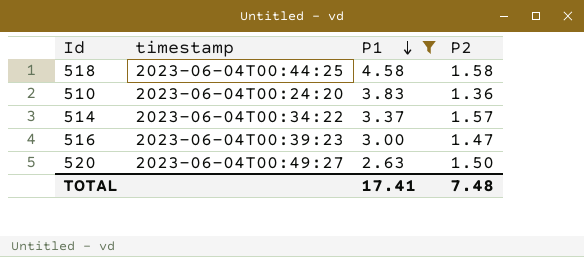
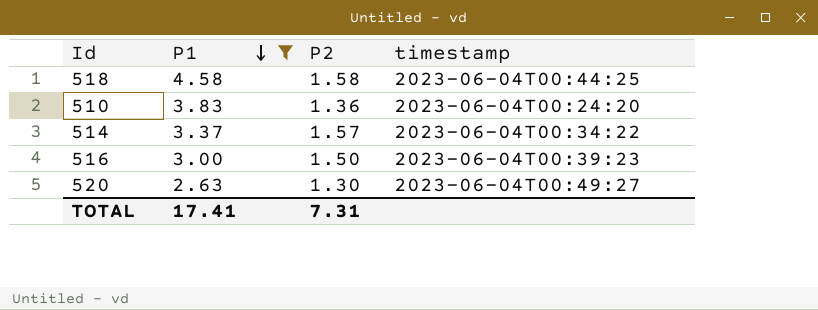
column timestamp | position: 2 -> 4
516 | P2: 1.47 -> 1.50
520 | P2: 1.50 -> 1.30
TOTAL | P2: 7.48 -> 7.31

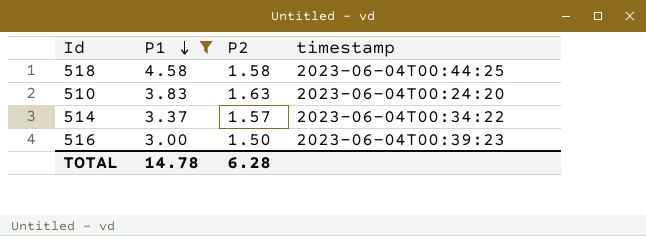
row 520: 2.63 | 1.30 | 2023-06-04T00:49:27 -> none
510 | P2: 1.36 -> 1.63
TOTAL | P1: 17.41 -> 14.78
TOTAL | P2: 7.31 -> 6.28

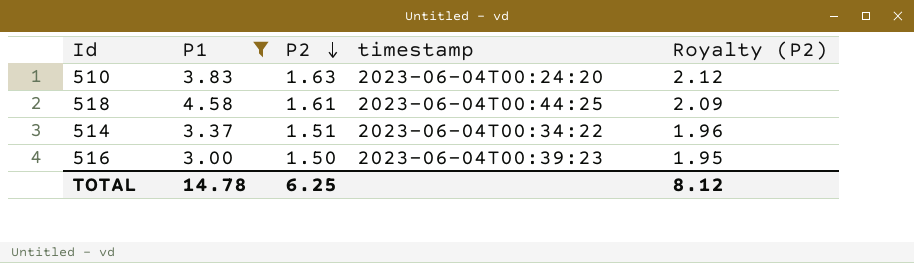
row order: P1 descending -> P2 descending
column Royalty (P2) | formula: none -> [P2] * 1.3
518 | P2: 1.58 -> 1.61
514 | P2: 1.57 -> 1.51
TOTAL | P2: 6.28 -> 6.25

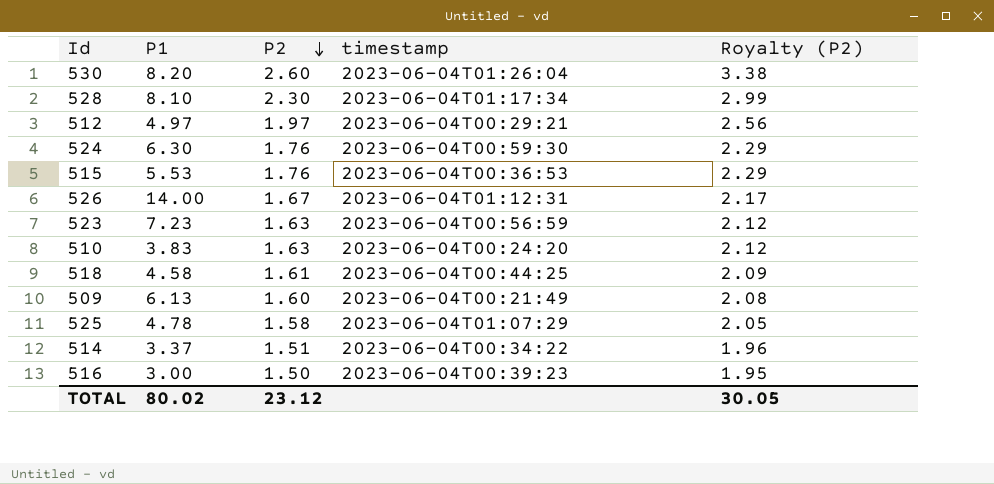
filter: P1 <= 4.58 -> none
TOTAL | P1: 14.78 -> 80.02
TOTAL | P2: 6.25 -> 23.12
TOTAL | Royalty (P2): 8.12 -> 30.05

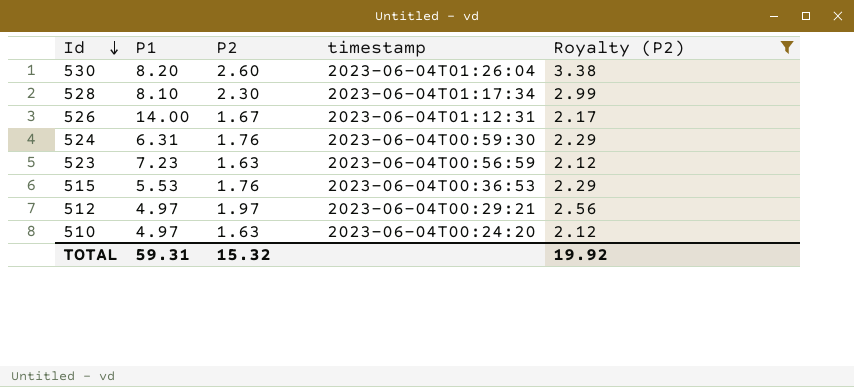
filter: none -> Royalty (P2) >= 2.12
row order: P2 descending -> Id descending
524 | P1: 6.30 -> 6.31
510 | P1: 3.83 -> 4.97
TOTAL | P1: 80.02 -> 59.31
TOTAL | P2: 23.12 -> 15.32
TOTAL | Royalty (P2): 30.05 -> 19.92

